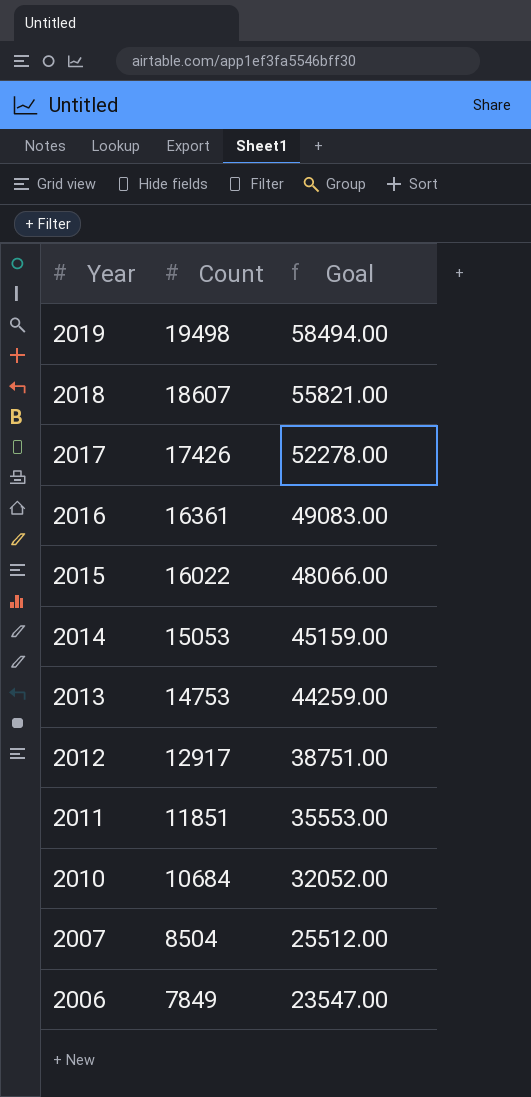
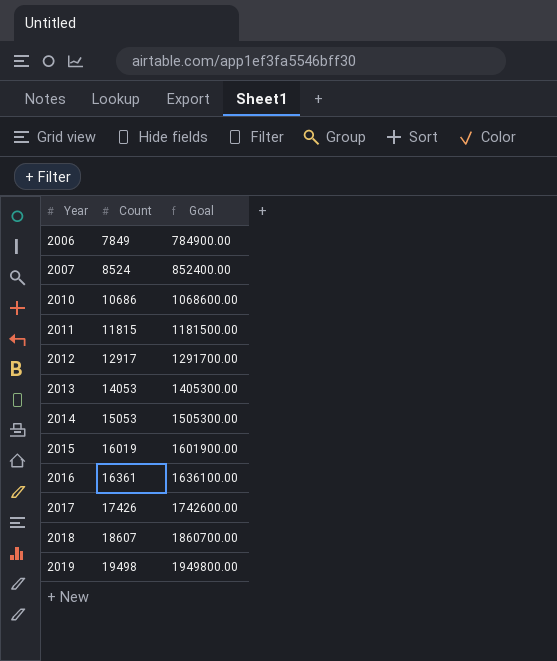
row order: Year descending -> Year ascending
column Goal | formula: [Count] * 3 -> [Count] * 100
2007 | Count: 8504 -> 8524
2010 | Count: 10684 -> 10686
2011 | Count: 11851 -> 11815
2013 | Count: 14753 -> 14053
2015 | Count: 16022 -> 16019

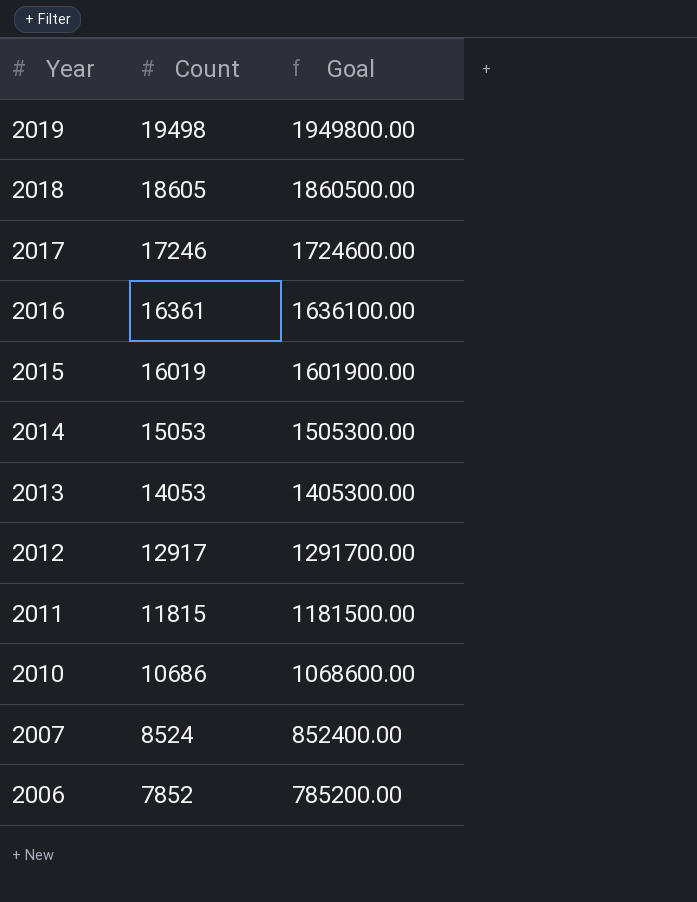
row order: Year ascending -> Year descending
2018 | Count: 18607 -> 18605
2018 | Goal: 1860700.00 -> 1860500.00
2017 | Count: 17426 -> 17246
2017 | Goal: 1742600.00 -> 1724600.00
2006 | Count: 7849 -> 7852
2006 | Goal: 784900.00 -> 785200.00

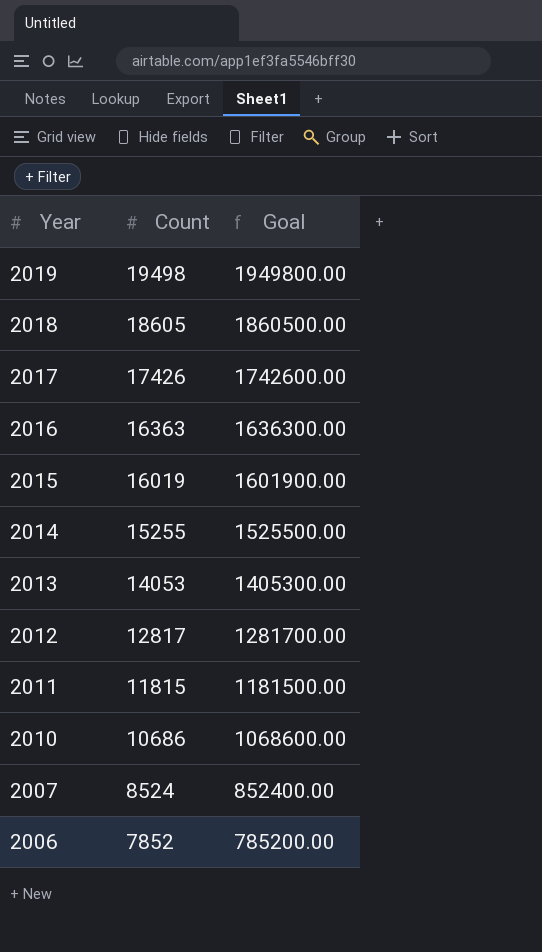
2017 | Count: 17246 -> 17426
2017 | Goal: 1724600.00 -> 1742600.00
2016 | Count: 16361 -> 16363
2016 | Goal: 1636100.00 -> 1636300.00
2014 | Count: 15053 -> 15255
2014 | Goal: 1505300.00 -> 1525500.00
2012 | Count: 12917 -> 12817
2012 | Goal: 1291700.00 -> 1281700.00

